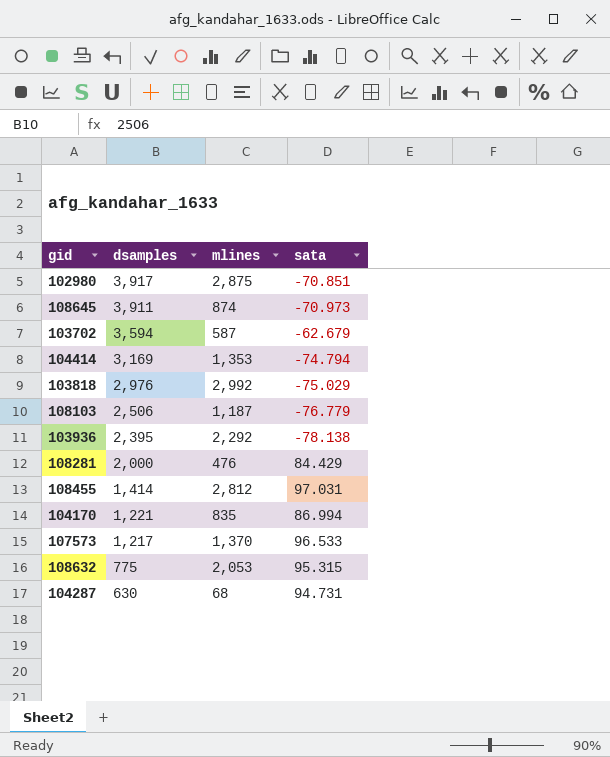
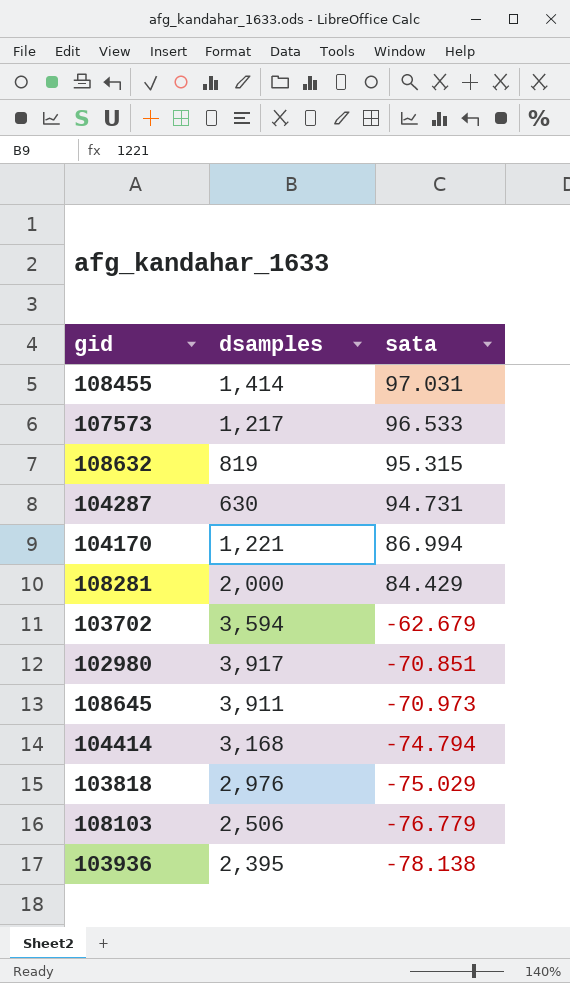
row order: dsamples descending -> sata descending
column mlines | position: 3 -> none
108632 | dsamples: 775 -> 819
104414 | dsamples: 3,169 -> 3,168

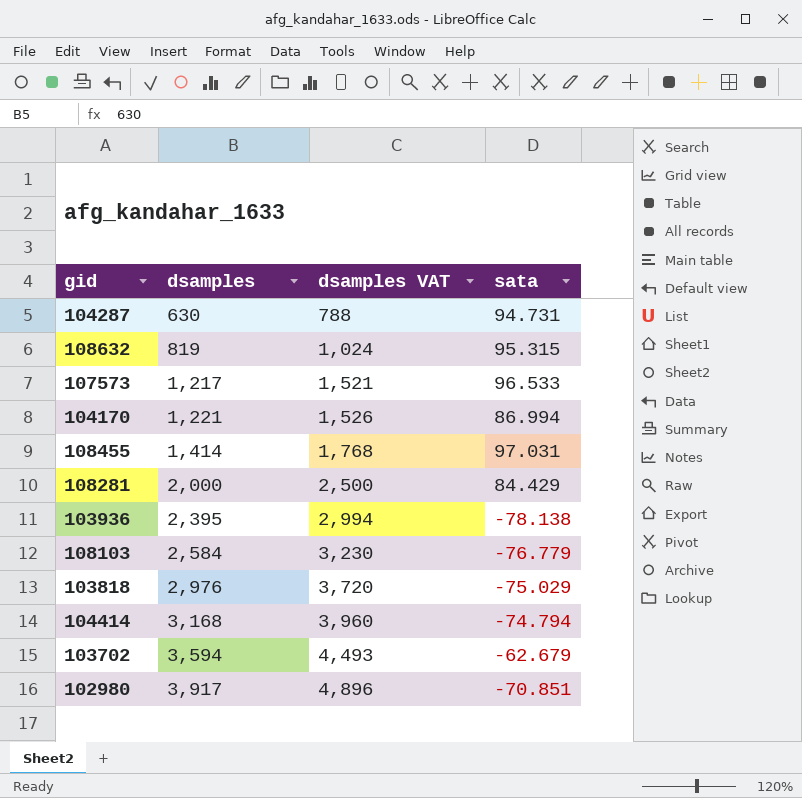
row order: sata descending -> dsamples ascending
column dsamples VAT | formula: none -> [dsamples] * 1.25
row 108645: 3,911 | -70.973 -> none
108103 | dsamples: 2,506 -> 2,584

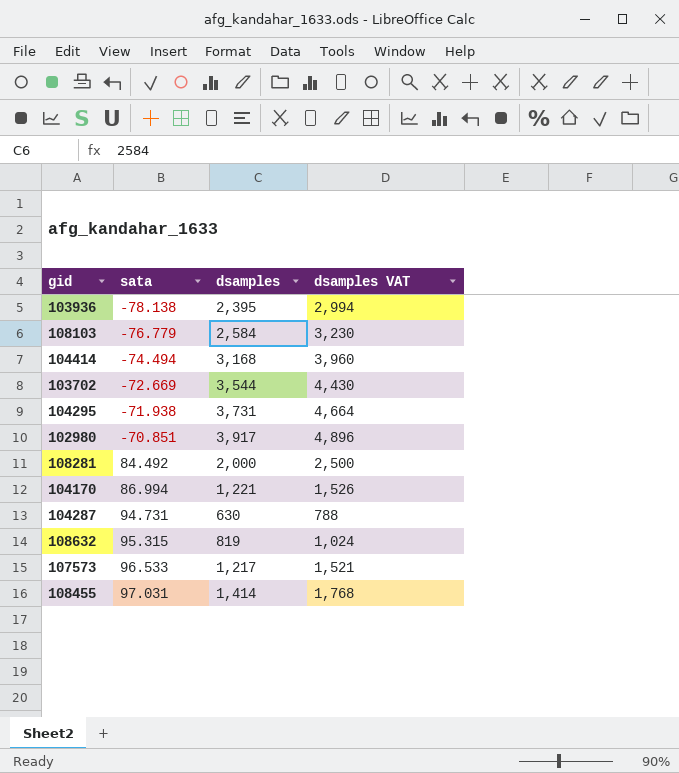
row order: dsamples ascending -> sata ascending
column sata | position: 4 -> 2
row 103818: 2,976 | 3,720 | -75.029 -> none
104414 | sata: -74.794 -> -74.494
103702 | sata: -62.679 -> -72.669
103702 | dsamples: 3,594 -> 3,544
103702 | dsamples VAT: 4,493 -> 4,430
row 104295: none -> -71.938 | 3,731 | 4,664
108281 | sata: 84.429 -> 84.492

